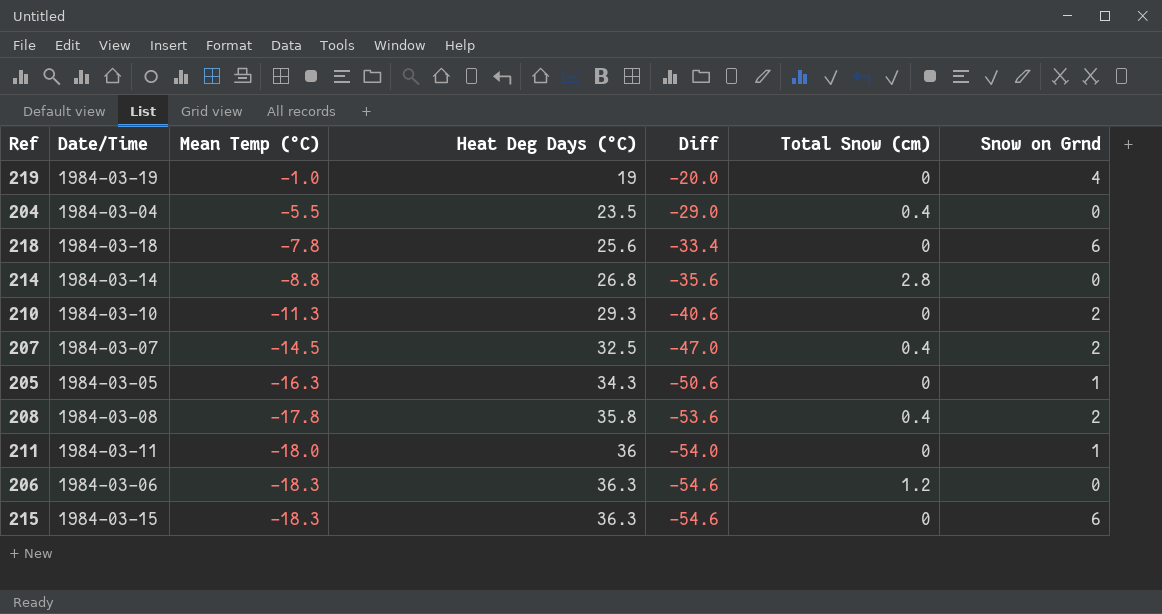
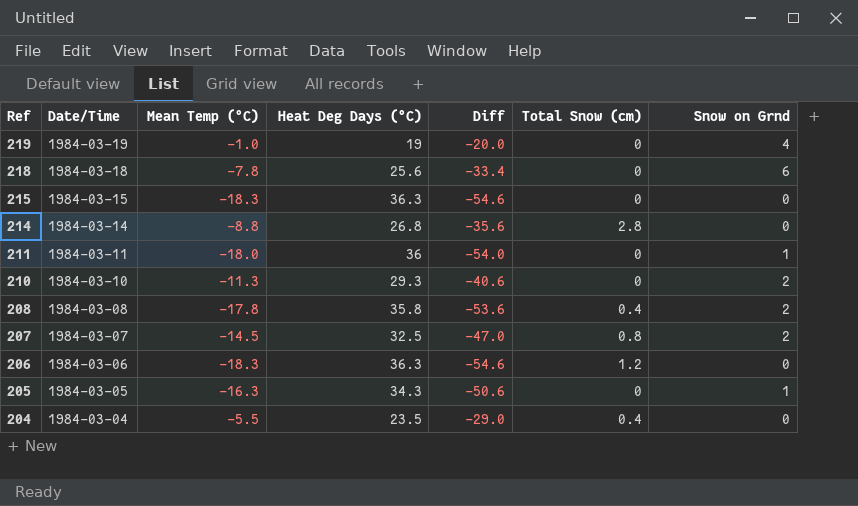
row order: Mean Temp (°C) descending -> Ref descending
215 | Snow on Grnd: 6 -> 0
207 | Total Snow (cm): 0.4 -> 0.8

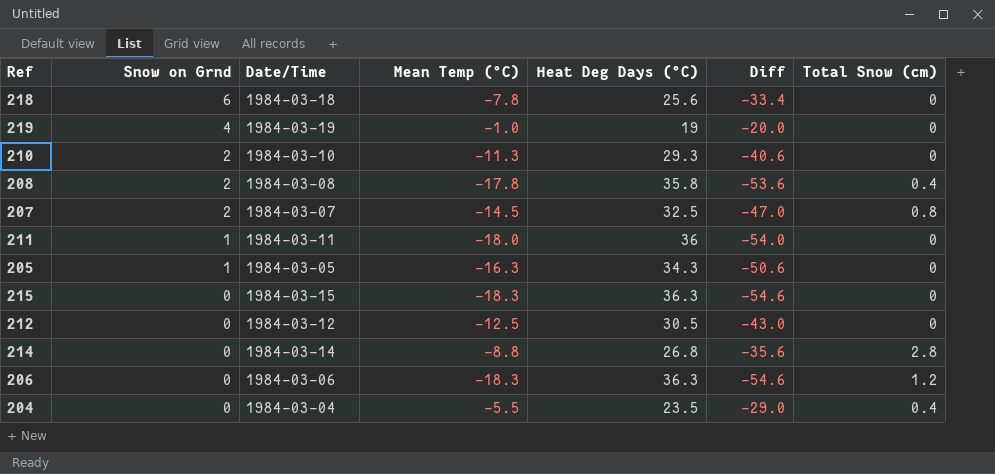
row order: Ref descending -> Snow on Grnd descending
column Snow on Grnd | position: 7 -> 2
row 212: none -> 0 | 1984-03-12 | -12.5 | 30.5 | -43.0 | 0

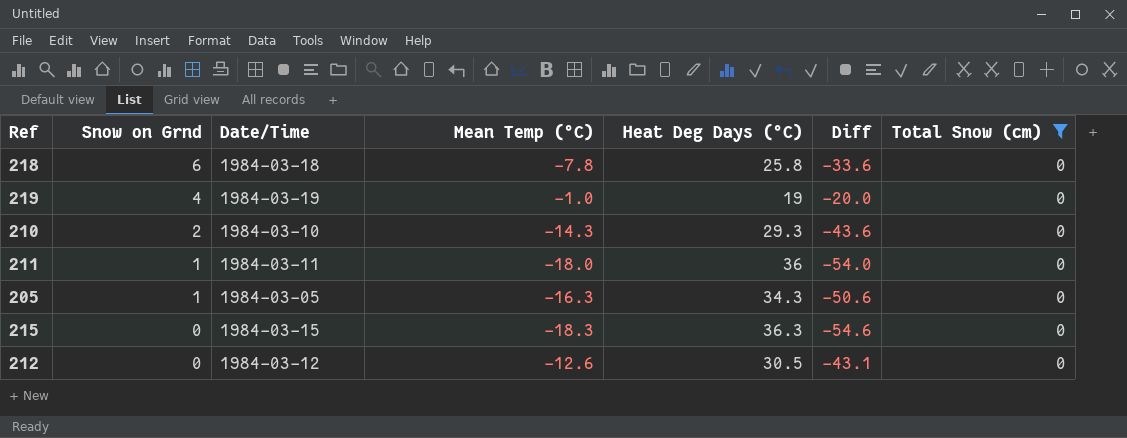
filter: none -> Total Snow (cm) = 0
218 | Heat Deg Days (°C): 25.6 -> 25.8
218 | Diff: -33.4 -> -33.6
210 | Mean Temp (°C): -11.3 -> -14.3
210 | Diff: -40.6 -> -43.6
212 | Mean Temp (°C): -12.5 -> -12.6
212 | Diff: -43.0 -> -43.1

